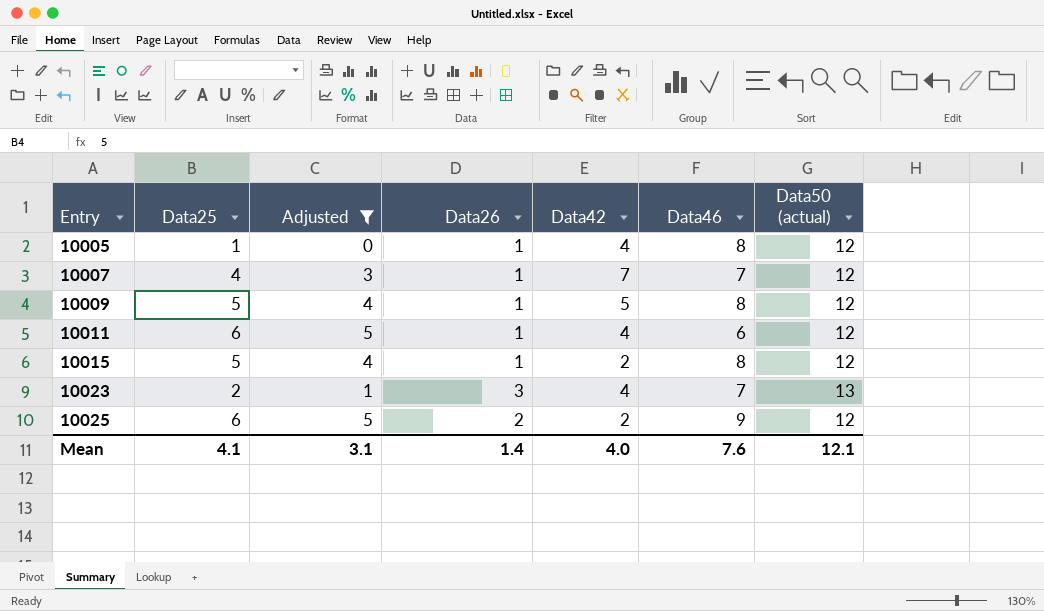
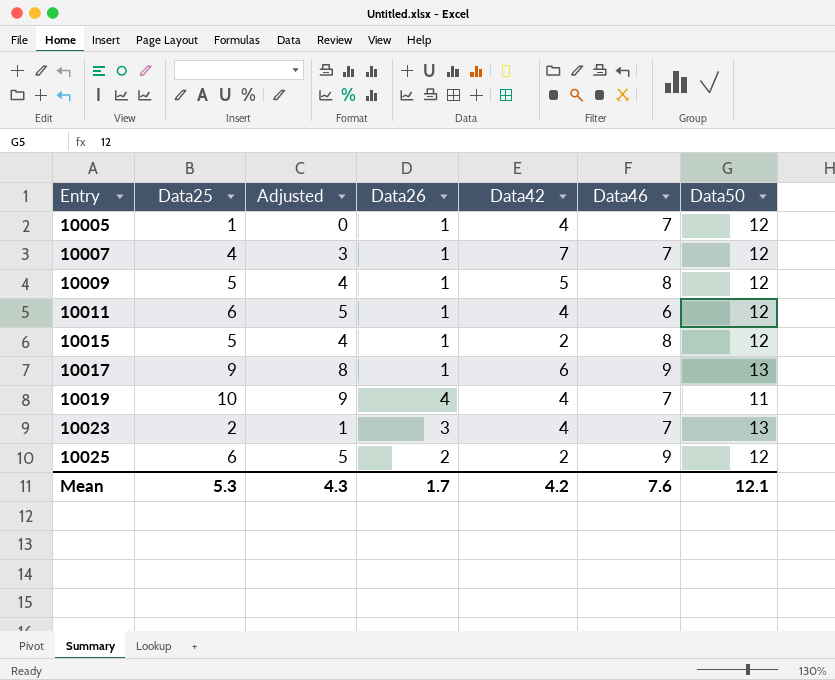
filter: Adjusted <= 5 -> none
column name: Data50 (actual) -> Data50
10005 | Data46: 8 -> 7
Mean | Data25: 4.1 -> 5.3
Mean | Adjusted: 3.1 -> 4.3
Mean | Data26: 1.4 -> 1.7
Mean | Data42: 4.0 -> 4.2

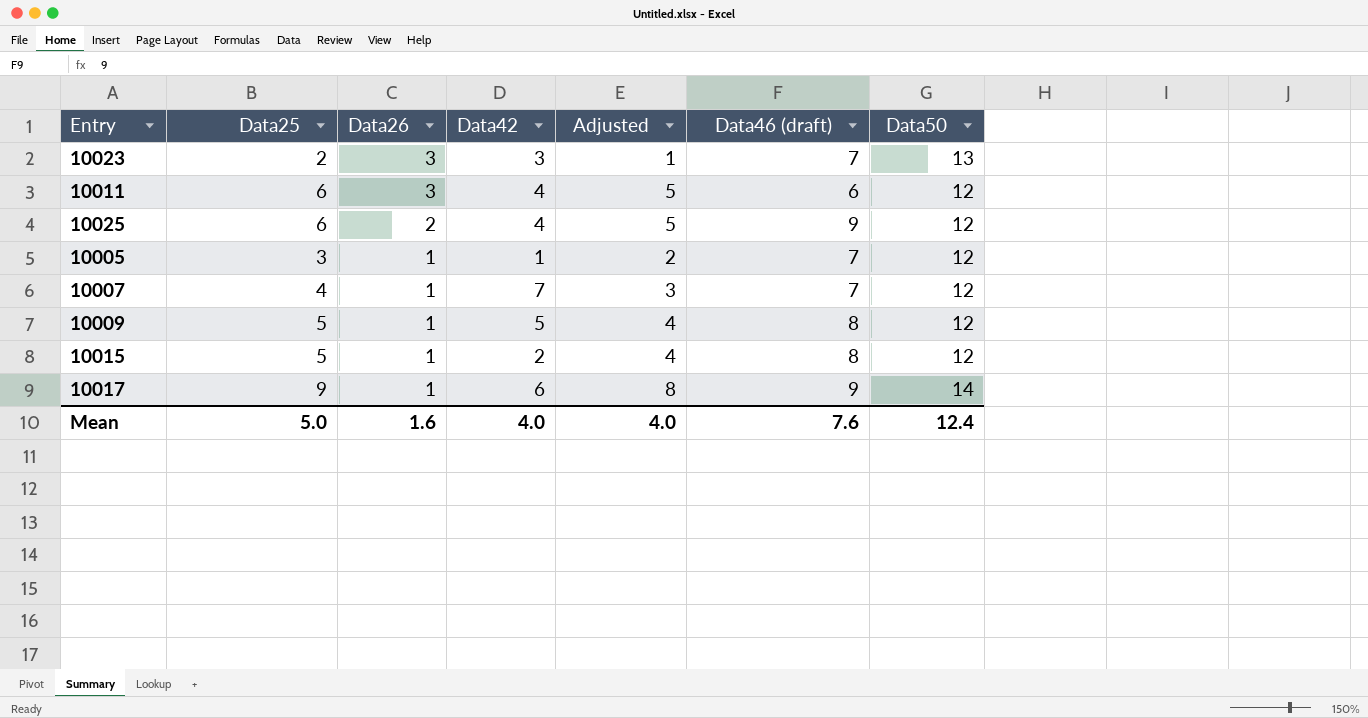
row order: Entry ascending -> Data26 descending
column Adjusted | position: 3 -> 5
column name: Data46 -> Data46 (draft)
row 10019: 10 | 9 | 4 | 4 | 7 | 11 -> none
10023 | Data42: 4 -> 3
10011 | Data26: 1 -> 3
10025 | Data42: 2 -> 4
10005 | Data25: 1 -> 3
10005 | Data42: 4 -> 1
10005 | Adjusted: 0 -> 2
10017 | Data50: 13 -> 14
Mean | Data25: 5.3 -> 5.0
Mean | Data26: 1.7 -> 1.6
Mean | Data42: 4.2 -> 4.0
Mean | Adjusted: 4.3 -> 4.0
Mean | Data50: 12.1 -> 12.4

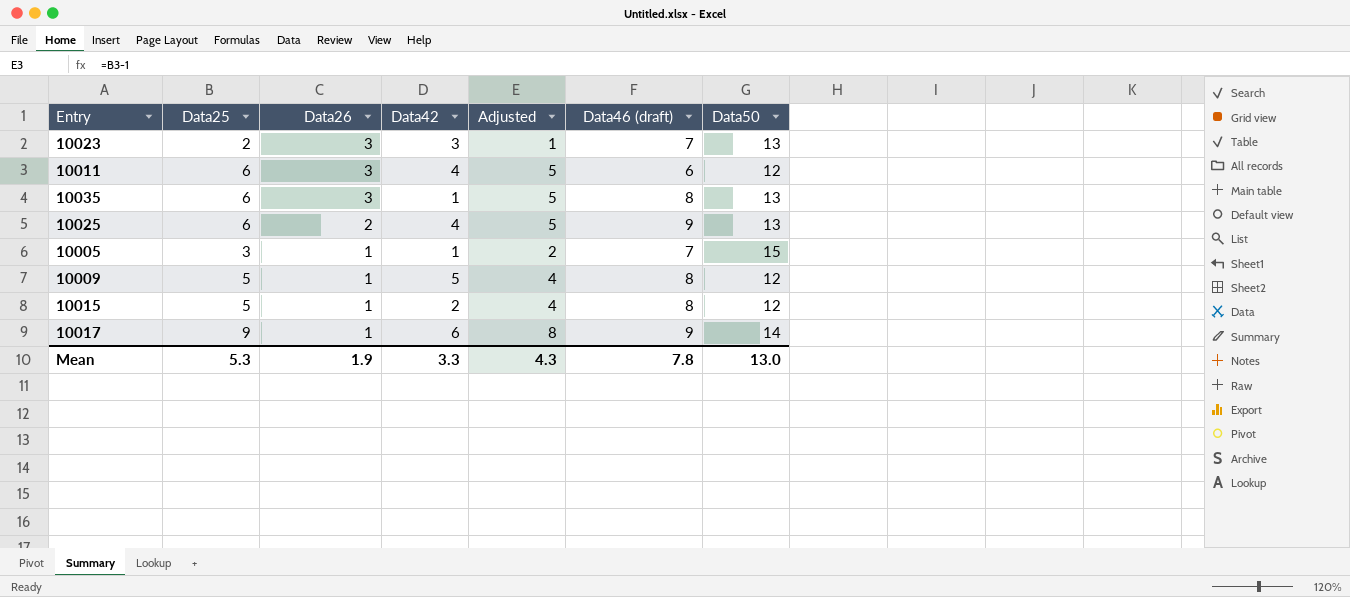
row 10007: 4 | 1 | 7 | 3 | 7 | 12 -> none
row 10035: none -> 6 | 3 | 1 | 5 | 8 | 13
10025 | Data50: 12 -> 13
10005 | Data50: 12 -> 15
Mean | Data25: 5.0 -> 5.3
Mean | Data26: 1.6 -> 1.9
Mean | Data42: 4.0 -> 3.3
Mean | Adjusted: 4.0 -> 4.3
Mean | Data46 (draft): 7.6 -> 7.8
Mean | Data50: 12.4 -> 13.0

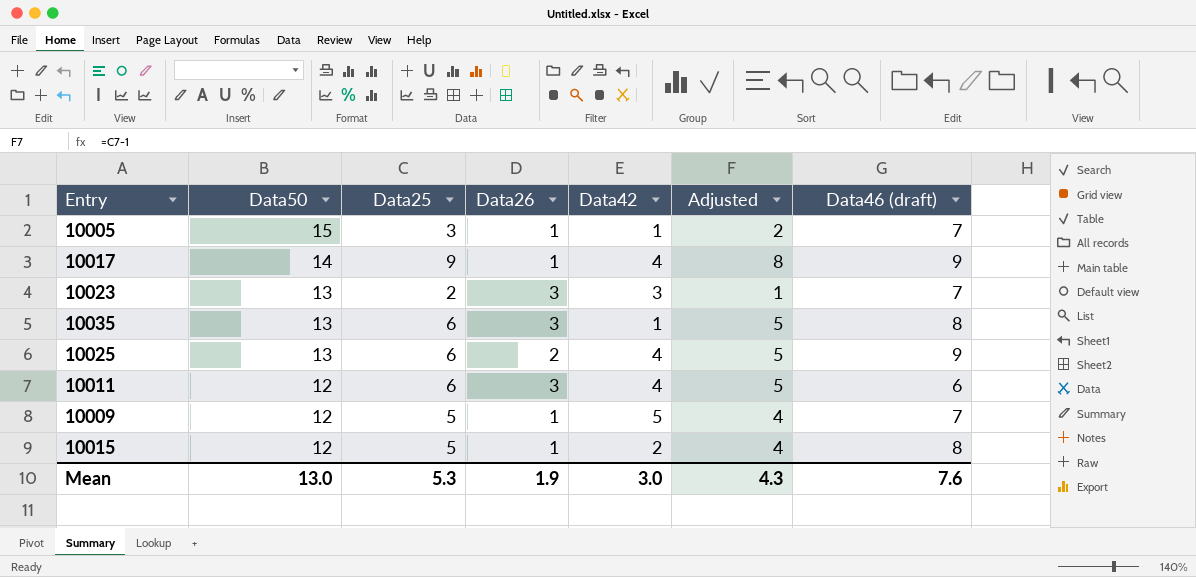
row order: Data26 descending -> Data50 descending
column Data50 | position: 7 -> 2
10017 | Data42: 6 -> 4
10009 | Data46 (draft): 8 -> 7
Mean | Data42: 3.3 -> 3.0
Mean | Data46 (draft): 7.8 -> 7.6

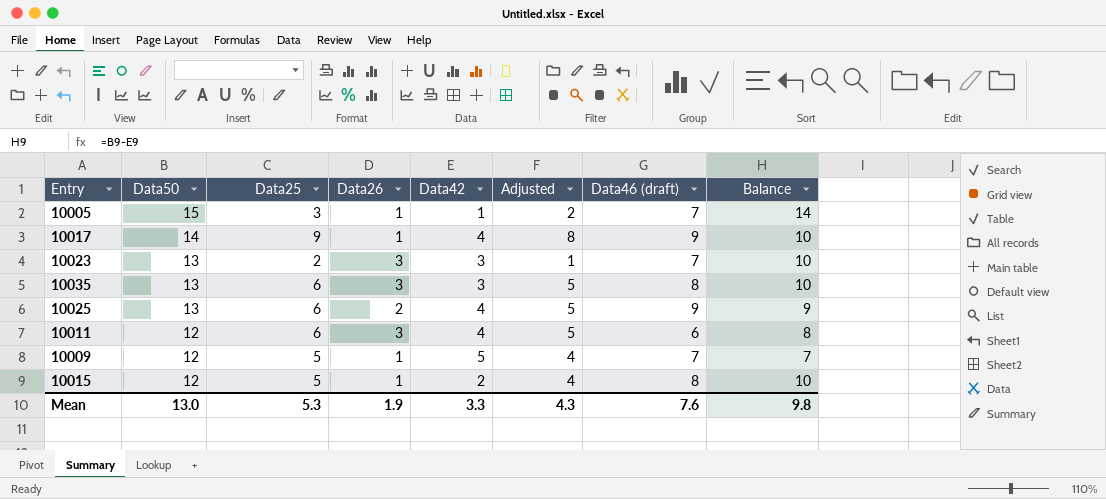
column Balance | formula: none -> [Data50] - [Data42]
10035 | Data42: 1 -> 3
Mean | Data42: 3.0 -> 3.3

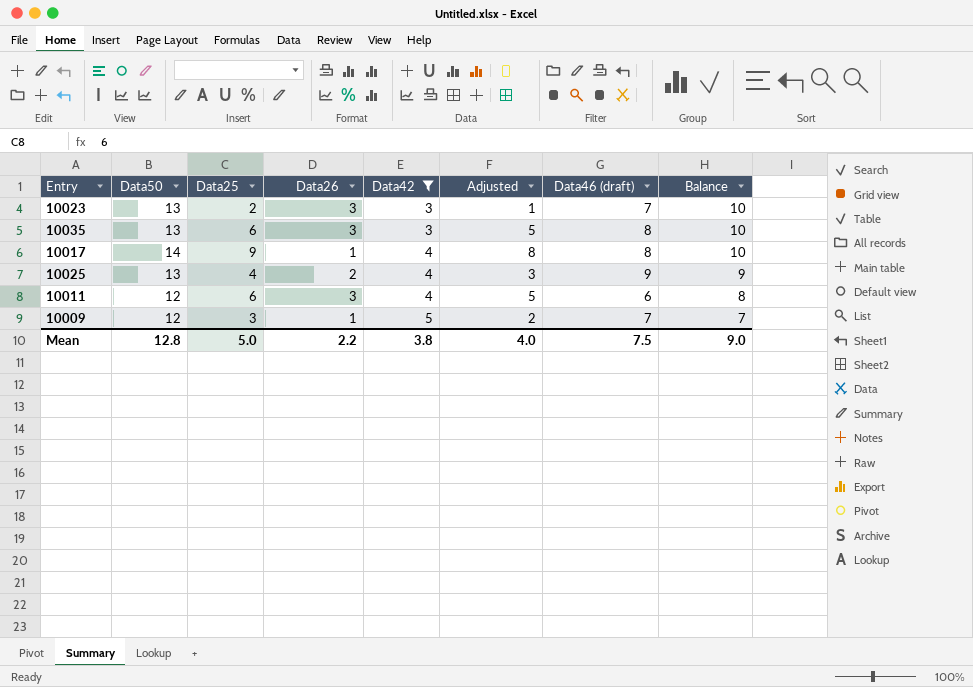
filter: none -> Data42 >= 3
row order: Data50 descending -> Data42 ascending
10017 | Data46 (draft): 9 -> 8
10025 | Data25: 6 -> 4
10025 | Adjusted: 5 -> 3
10009 | Data25: 5 -> 3
10009 | Adjusted: 4 -> 2
Mean | Data50: 13.0 -> 12.8
Mean | Data25: 5.3 -> 5.0
Mean | Data26: 1.9 -> 2.2
Mean | Data42: 3.3 -> 3.8
Mean | Adjusted: 4.3 -> 4.0
Mean | Data46 (draft): 7.6 -> 7.5
Mean | Balance: 9.8 -> 9.0

